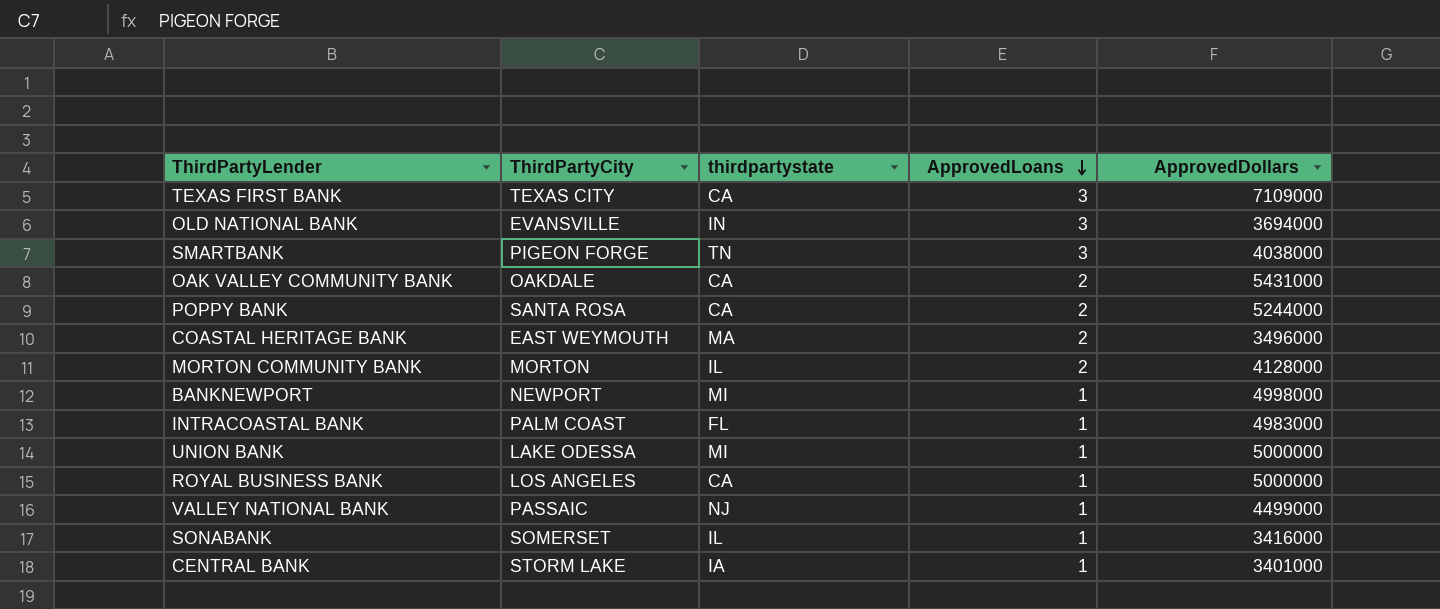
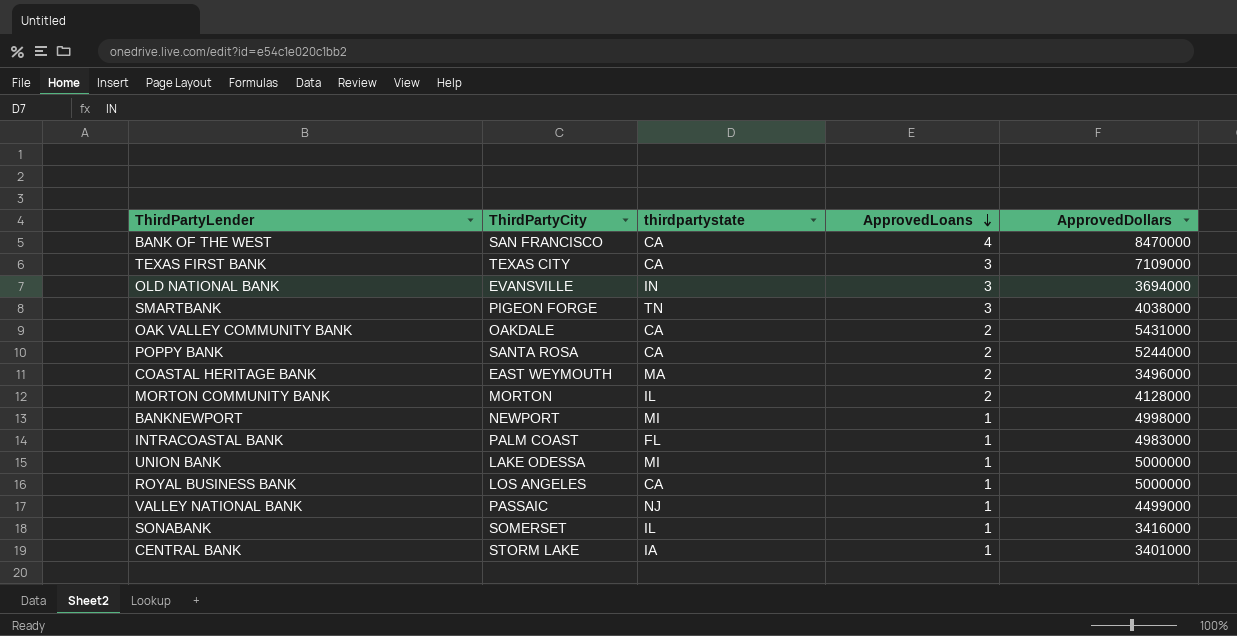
row BANK OF THE WEST: none -> SAN FRANCISCO | CA | 4 | 8470000

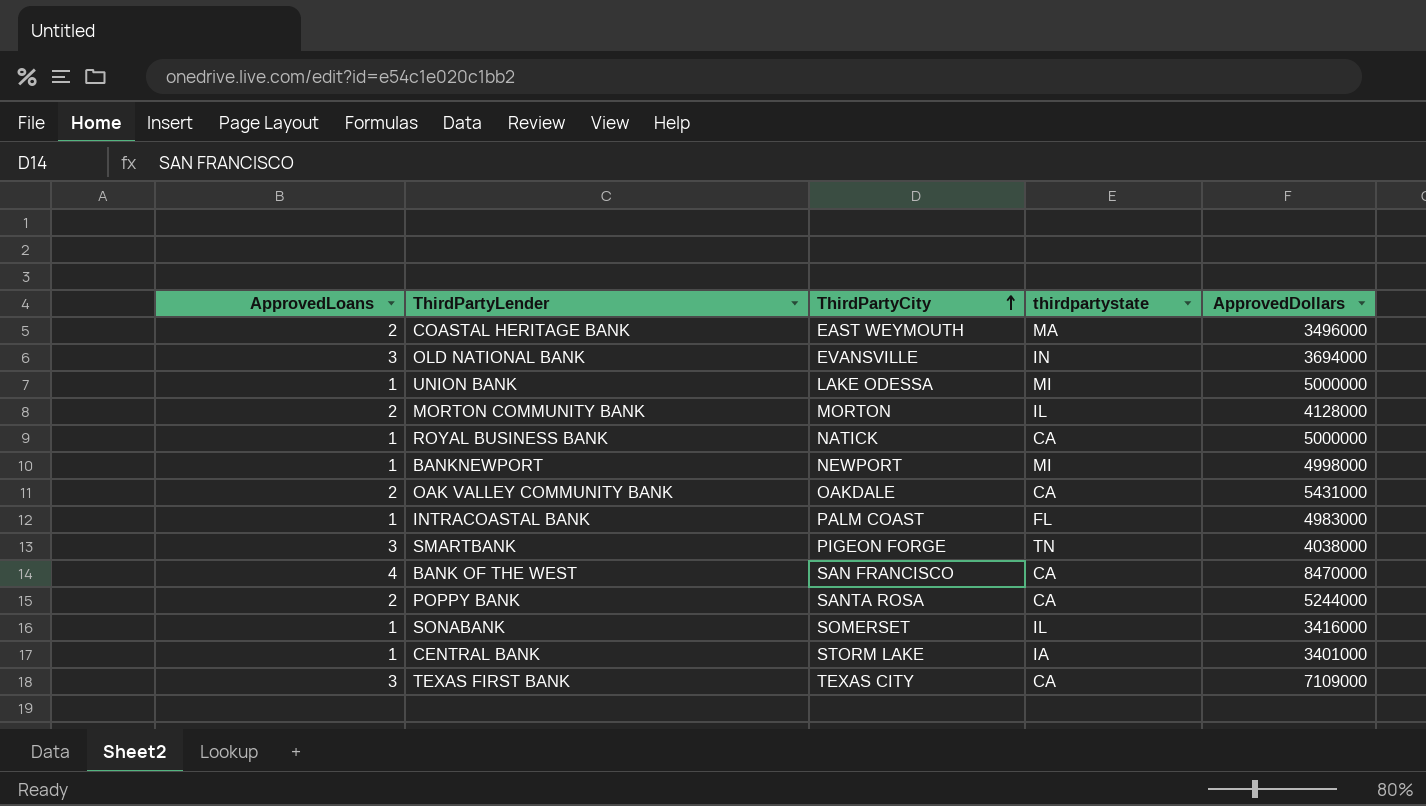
row order: ApprovedLoans descending -> ThirdPartyCity ascending
column ApprovedLoans | position: 4 -> 1
row VALLEY NATIONAL BANK: PASSAIC | NJ | 1 | 4499000 -> none
ROYAL BUSINESS BANK | ThirdPartyCity: LOS ANGELES -> NATICK

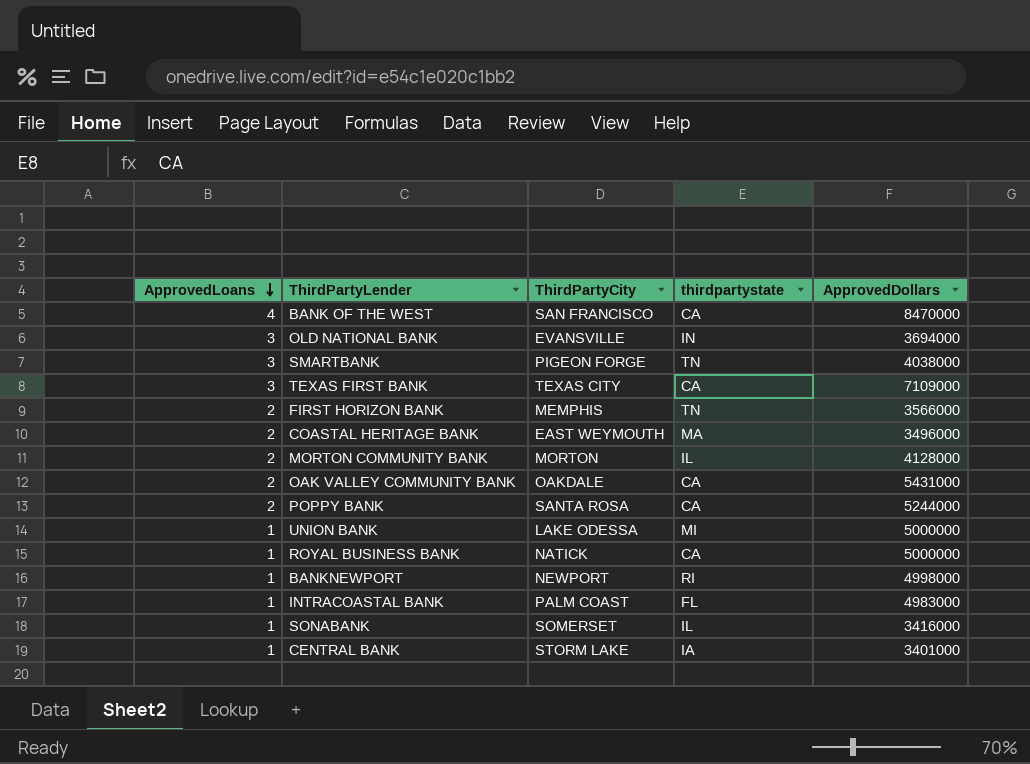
row order: ThirdPartyCity ascending -> ApprovedLoans descending
row FIRST HORIZON BANK: none -> 2 | MEMPHIS | TN | 3566000
BANKNEWPORT | thirdpartystate: MI -> RI

